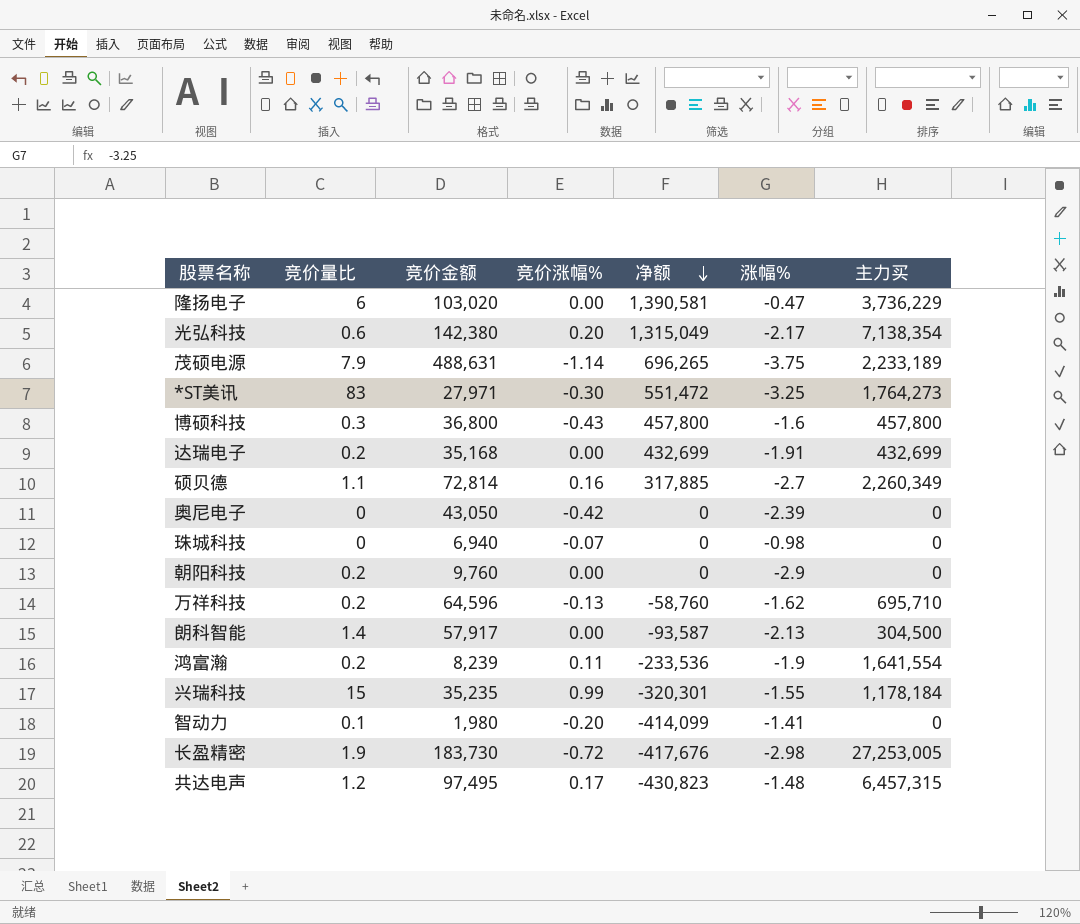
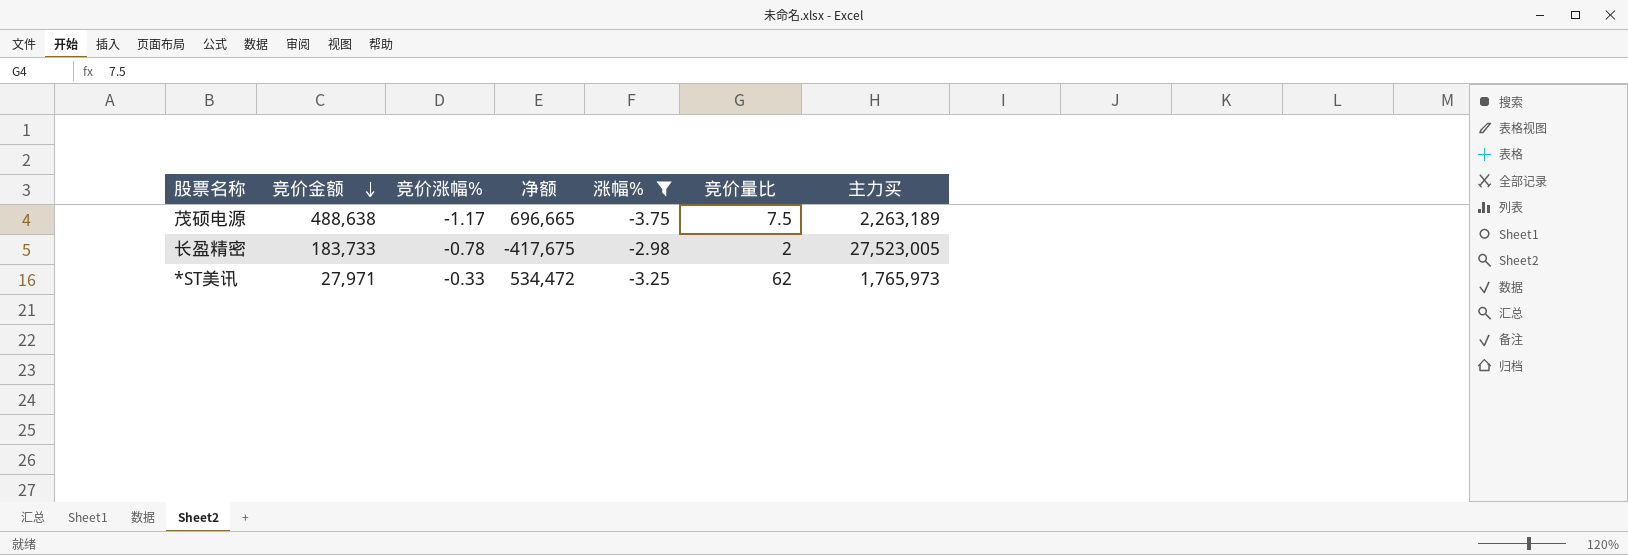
filter: none -> 涨幅% <= -2.98
row order: 净额 descending -> 竞价金额 descending
column 竞价量比 | position: 2 -> 6
茂硕电源 | 竞价金额: 488,631 -> 488,638
茂硕电源 | 竞价涨幅%: -1.14 -> -1.17
茂硕电源 | 净额: 696,265 -> 696,665
茂硕电源 | 竞价量比: 7.9 -> 7.5
茂硕电源 | 主力买: 2,233,189 -> 2,263,189
长盈精密 | 竞价金额: 183,730 -> 183,733
长盈精密 | 竞价涨幅%: -0.72 -> -0.78
长盈精密 | 净额: -417,676 -> -417,675
长盈精密 | 竞价量比: 1.9 -> 2
长盈精密 | 主力买: 27,253,005 -> 27,523,005
*ST美讯 | 竞价涨幅%: -0.30 -> -0.33
*ST美讯 | 净额: 551,472 -> 534,472
*ST美讯 | 竞价量比: 83 -> 62
*ST美讯 | 主力买: 1,764,273 -> 1,765,973

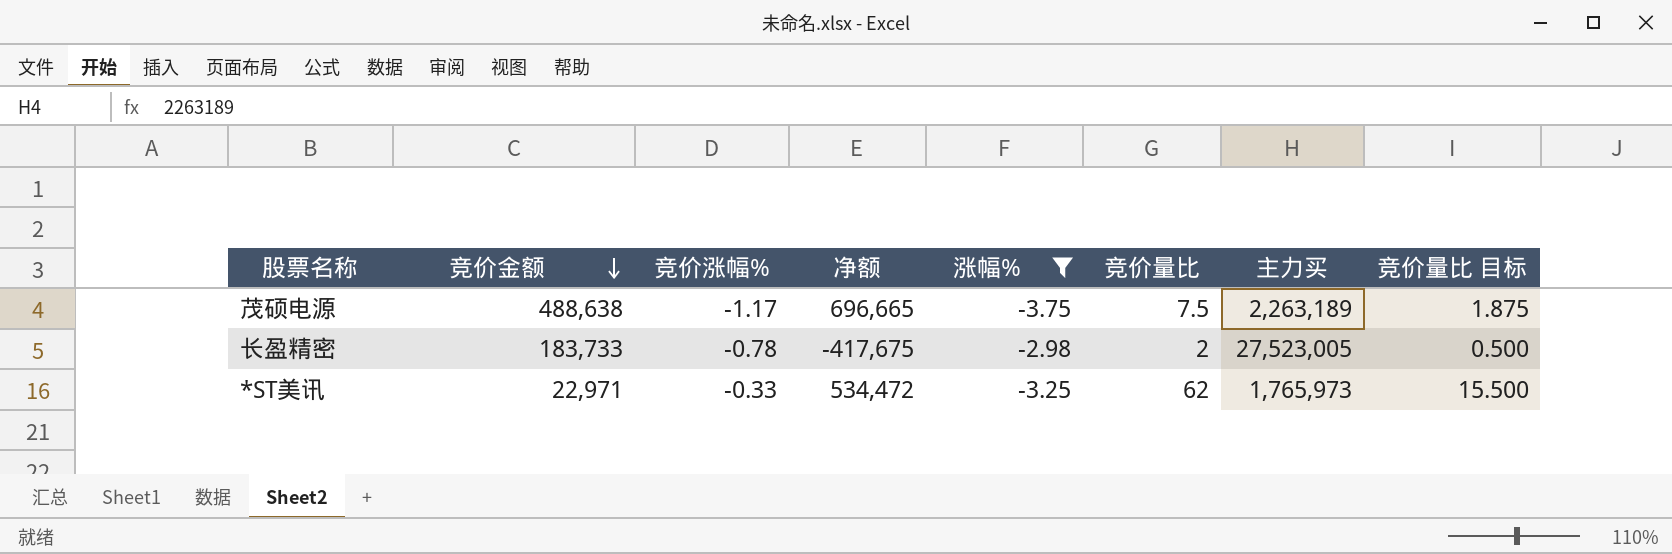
column 竞价量比 目标 | formula: none -> [竞价量比] * 0.25
*ST美讯 | 竞价金额: 27,971 -> 22,971

